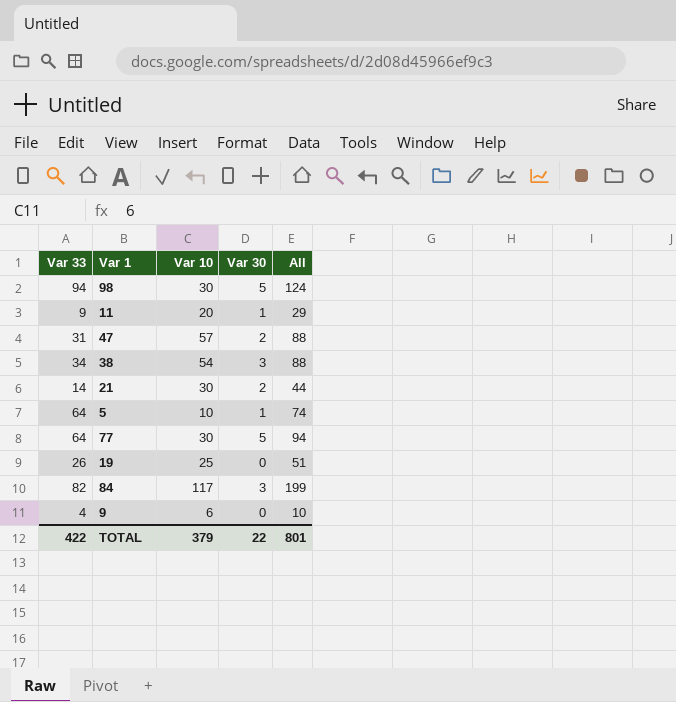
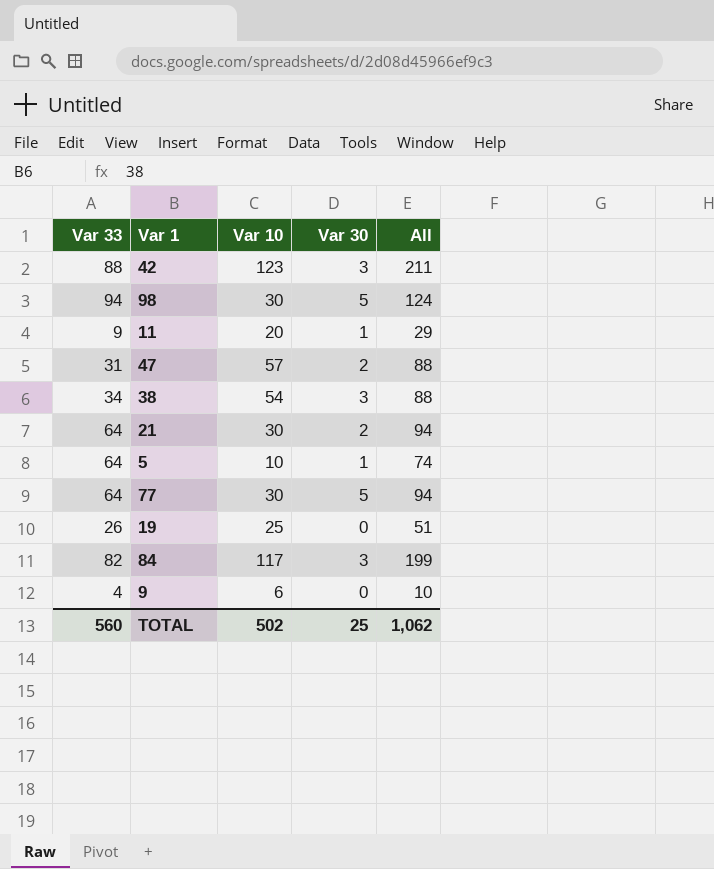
row 42: none -> 88 | 123 | 3 | 211
21 | Var 33: 14 -> 64
21 | All: 44 -> 94
TOTAL | Var 33: 422 -> 560
TOTAL | Var 10: 379 -> 502
TOTAL | Var 30: 22 -> 25
TOTAL | All: 801 -> 1,062

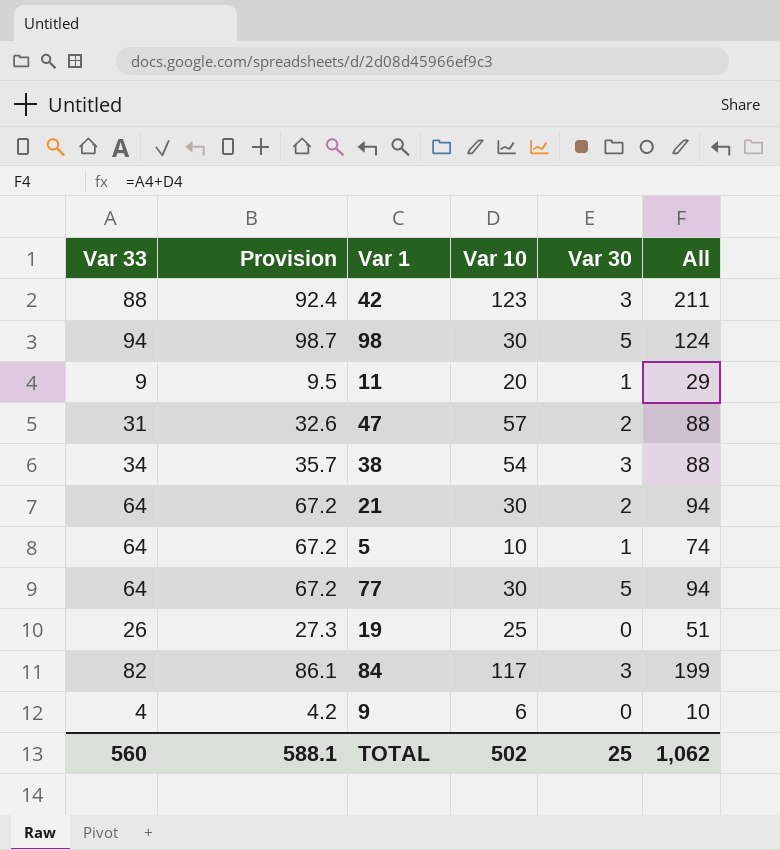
column Provision | formula: none -> [Var 33] * 1.05

